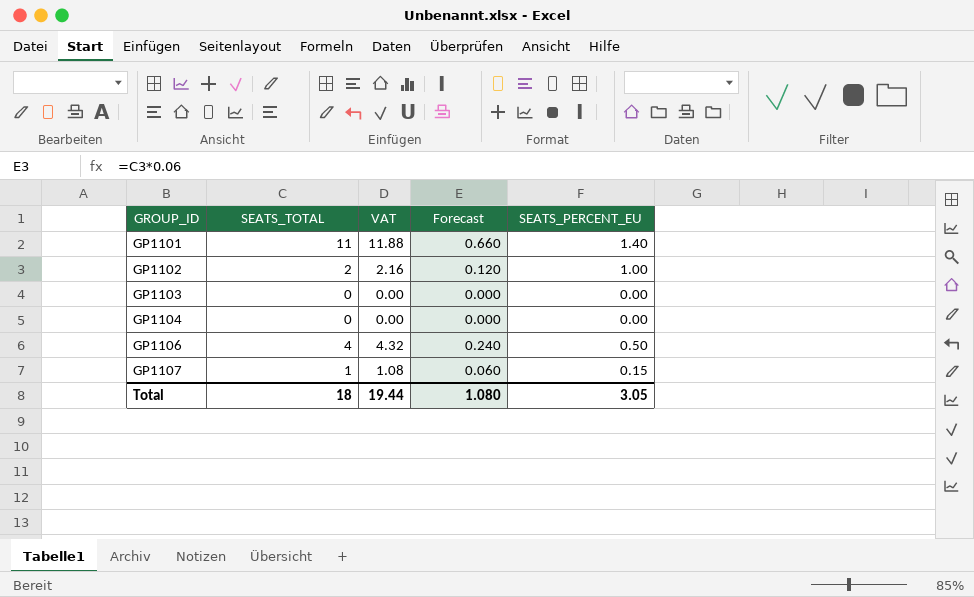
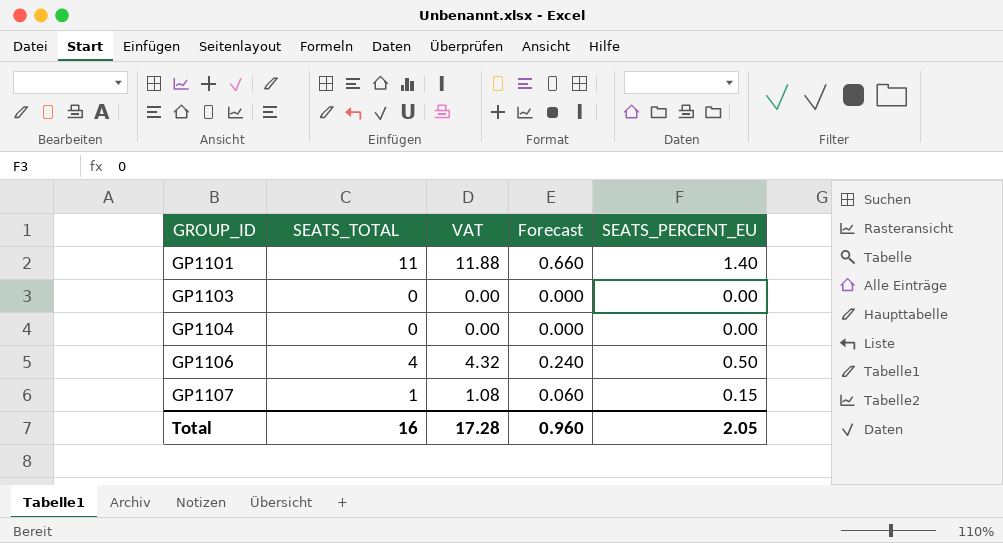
row GP1102: 2 | 2.16 | 0.120 | 1.00 -> none
Total | SEATS_TOTAL: 18 -> 16
Total | VAT: 19.44 -> 17.28
Total | Forecast: 1.080 -> 0.960
Total | SEATS_PERCENT_EU: 3.05 -> 2.05

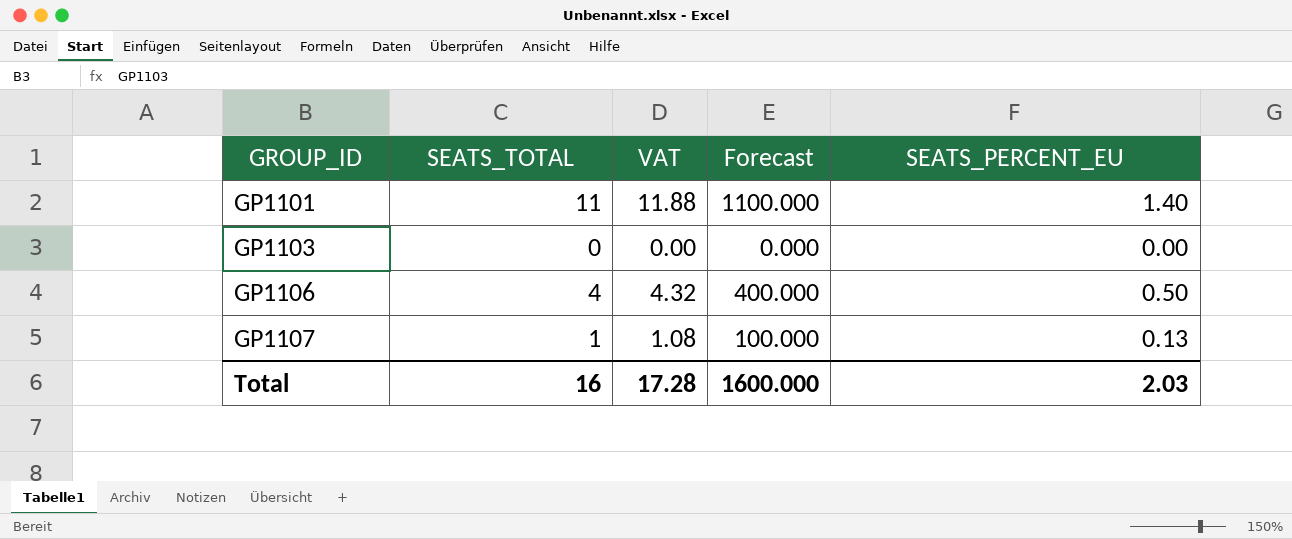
column Forecast | formula: [SEATS_TOTAL] * 0.06 -> [SEATS_TOTAL] * 100
row GP1104: 0 | 0.00 | 0.000 | 0.00 -> none
GP1107 | SEATS_PERCENT_EU: 0.15 -> 0.13
Total | Forecast: 0.960 -> 1600.000
Total | SEATS_PERCENT_EU: 2.05 -> 2.03

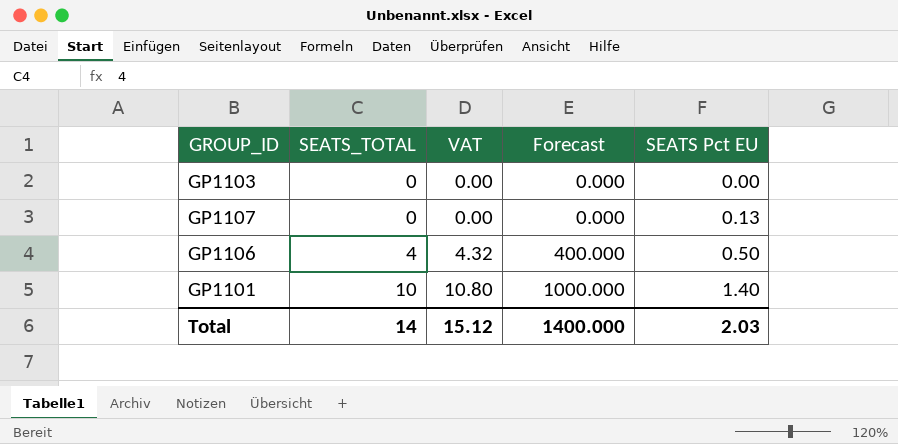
row order: GROUP_ID ascending -> SEATS_TOTAL ascending
column name: SEATS_PERCENT_EU -> SEATS Pct EU
GP1107 | SEATS_TOTAL: 1 -> 0
GP1107 | VAT: 1.08 -> 0.00
GP1107 | Forecast: 100.000 -> 0.000
GP1101 | SEATS_TOTAL: 11 -> 10
GP1101 | VAT: 11.88 -> 10.80
GP1101 | Forecast: 1100.000 -> 1000.000
Total | SEATS_TOTAL: 16 -> 14
Total | VAT: 17.28 -> 15.12
Total | Forecast: 1600.000 -> 1400.000

